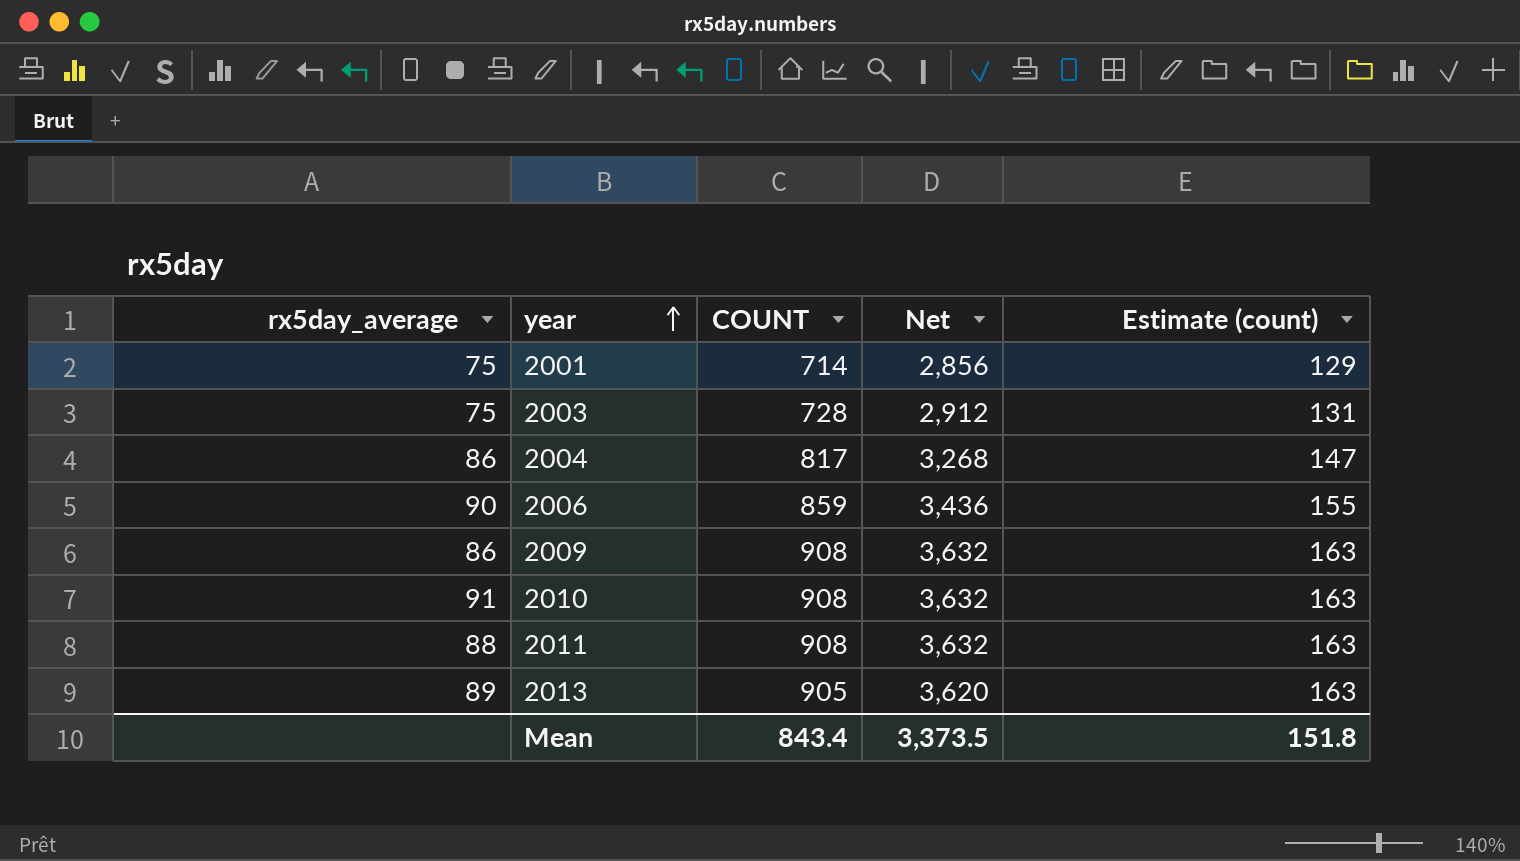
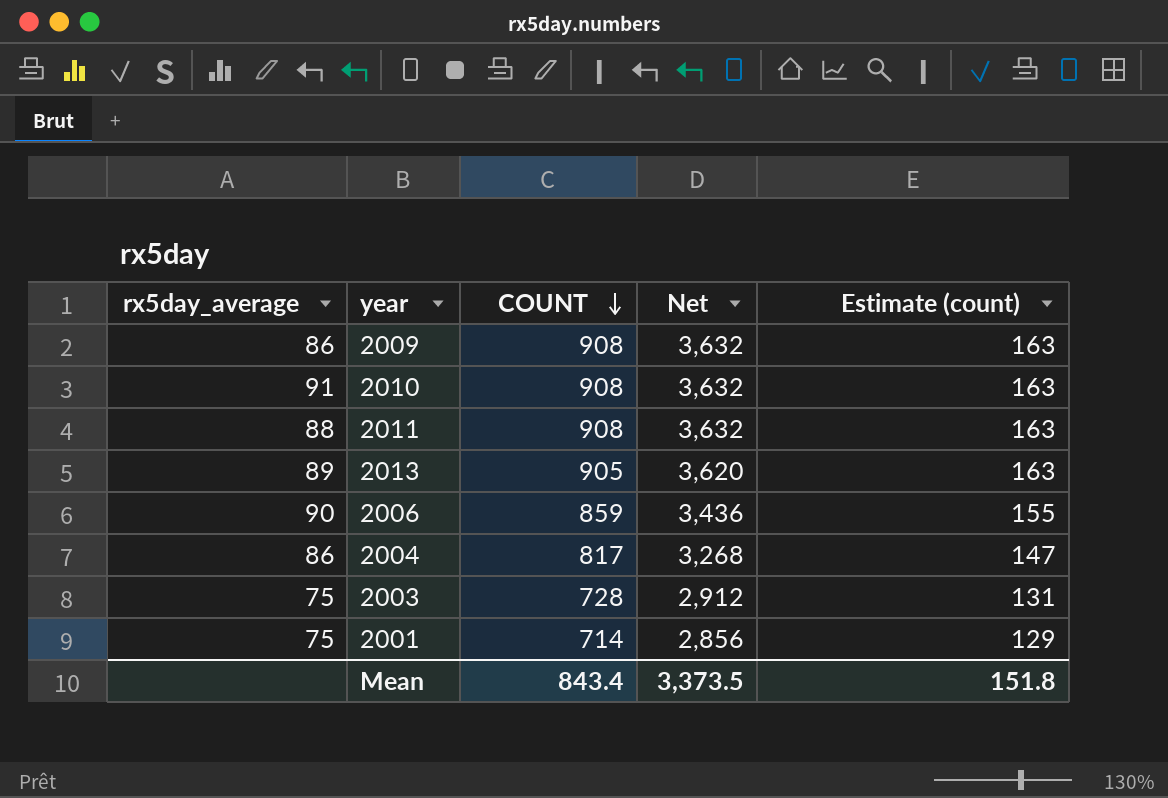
row order: year ascending -> COUNT descending

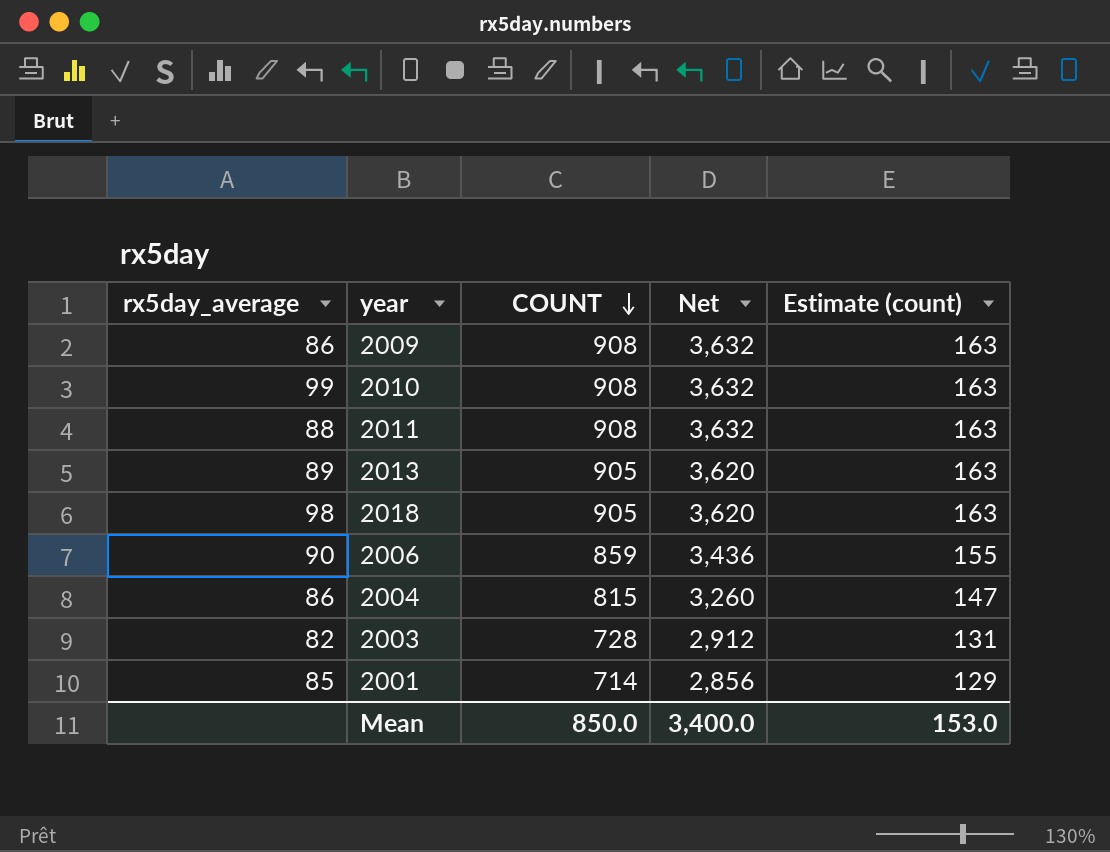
2010 | rx5day_average: 91 -> 99
row 2018: none -> 98 | 905 | 3,620 | 163
2004 | COUNT: 817 -> 815
2004 | Net: 3,268 -> 3,260
2003 | rx5day_average: 75 -> 82
2001 | rx5day_average: 75 -> 85
Mean | COUNT: 843.4 -> 850.0
Mean | Net: 3,373.5 -> 3,400.0
Mean | Estimate (count): 151.8 -> 153.0

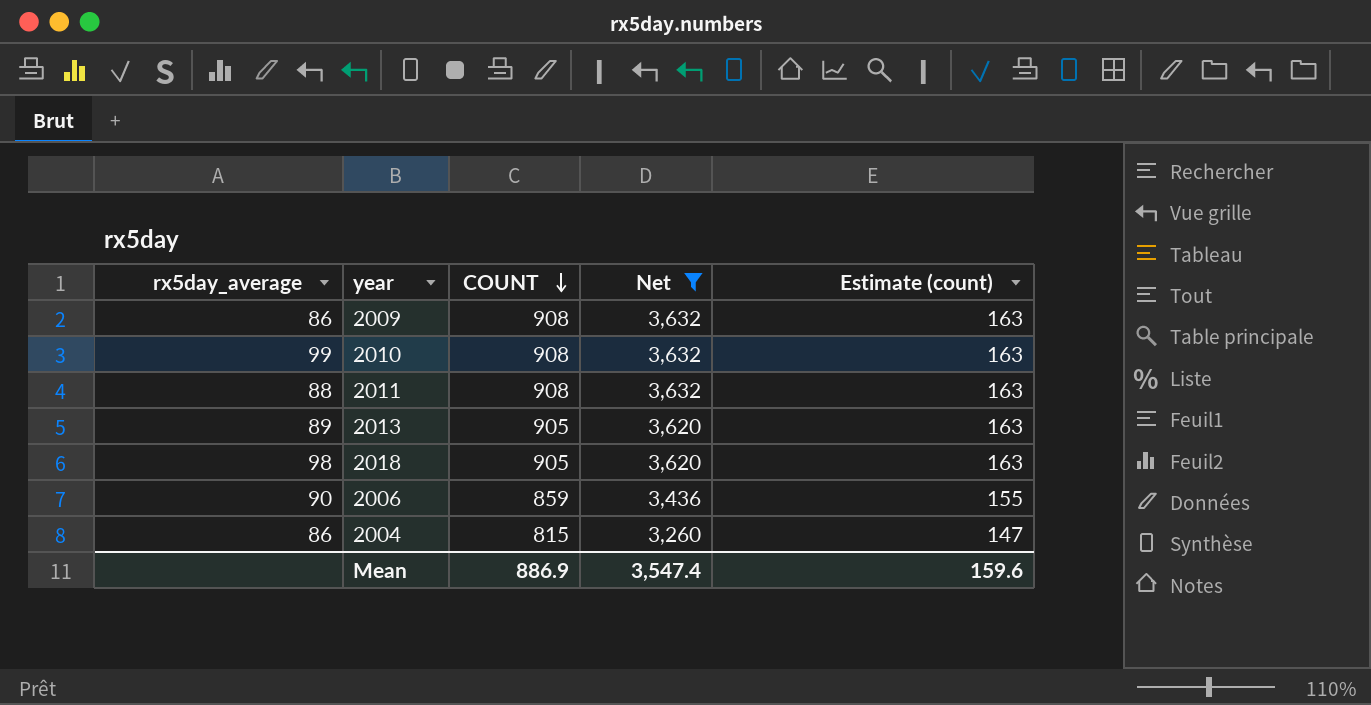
filter: none -> Net >= 3,260
Mean | COUNT: 850.0 -> 886.9
Mean | Net: 3,400.0 -> 3,547.4
Mean | Estimate (count): 153.0 -> 159.6

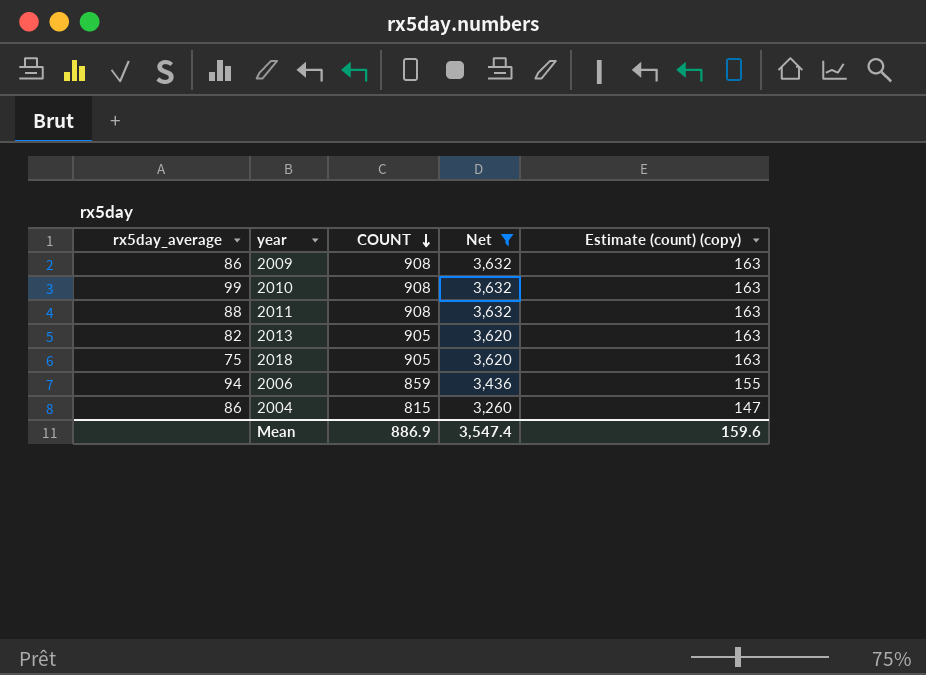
column name: Estimate (count) -> Estimate (count) (copy)
2013 | rx5day_average: 89 -> 82
2018 | rx5day_average: 98 -> 75
2006 | rx5day_average: 90 -> 94

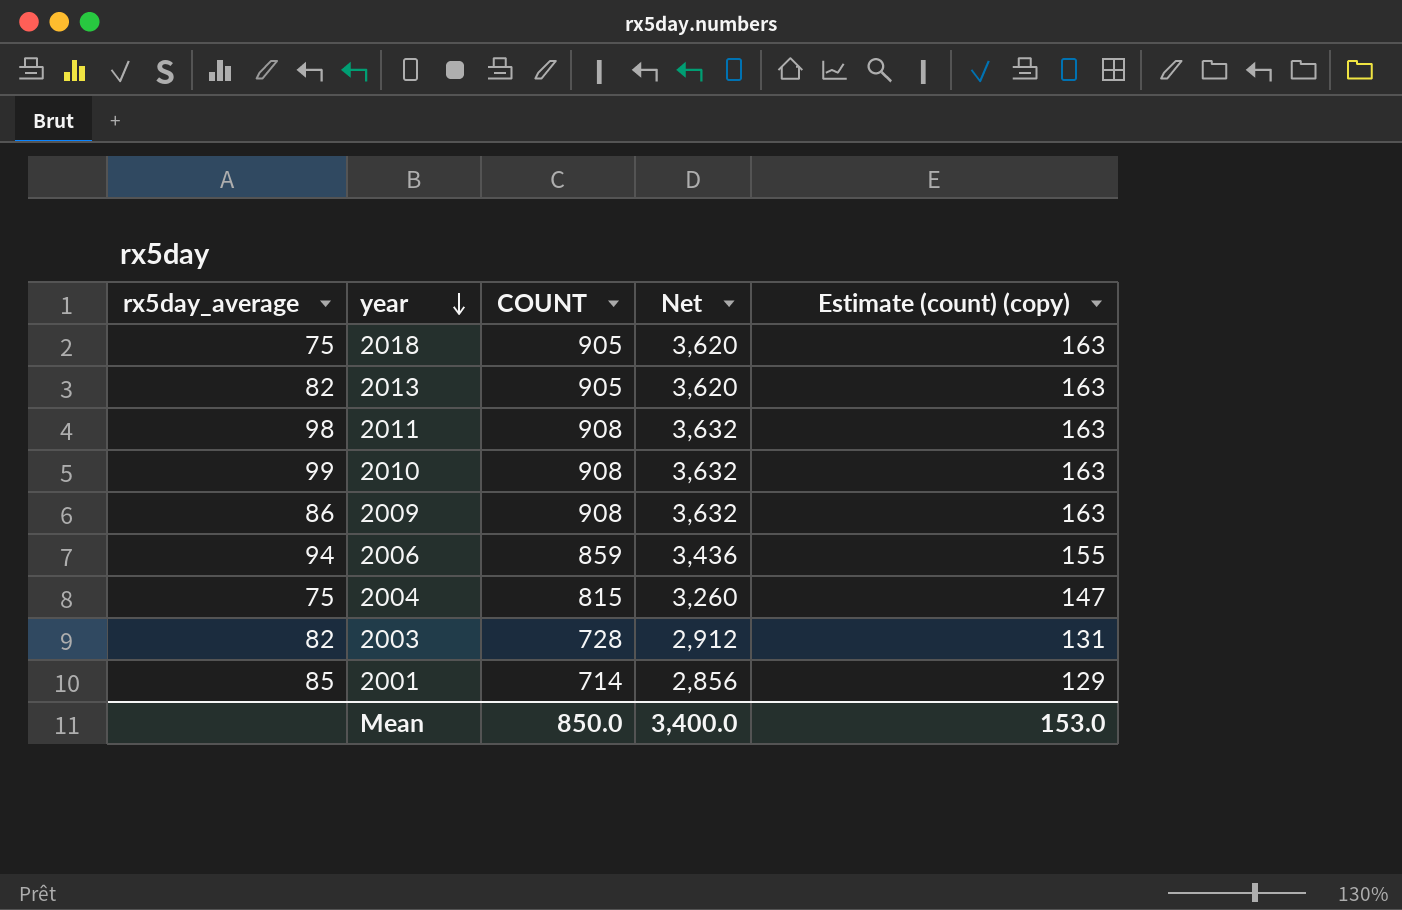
filter: Net >= 3,260 -> none
row order: COUNT descending -> year descending
2011 | rx5day_average: 88 -> 98
2004 | rx5day_average: 86 -> 75
Mean | COUNT: 886.9 -> 850.0
Mean | Net: 3,547.4 -> 3,400.0
Mean | Estimate (count) (copy): 159.6 -> 153.0

